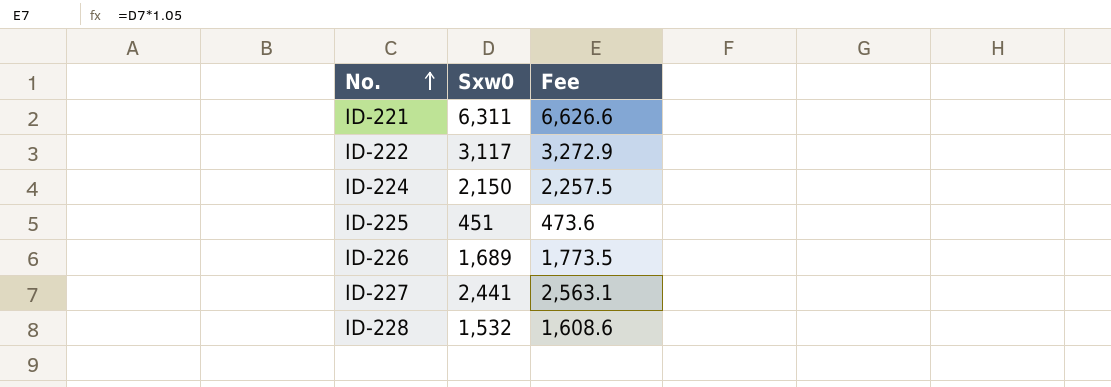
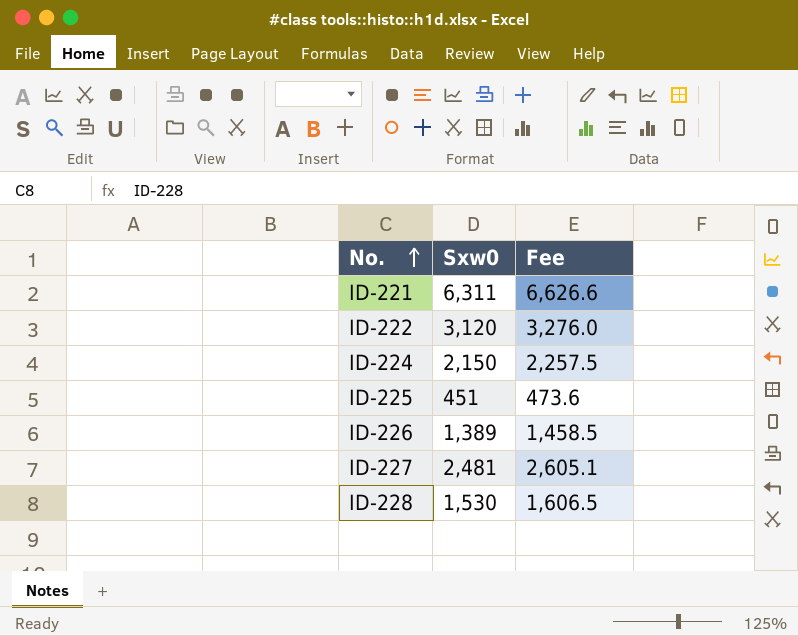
ID-222 | Sxw0: 3,117 -> 3,120
ID-222 | Fee: 3,272.9 -> 3,276.0
ID-226 | Sxw0: 1,689 -> 1,389
ID-226 | Fee: 1,773.5 -> 1,458.5
ID-227 | Sxw0: 2,441 -> 2,481
ID-227 | Fee: 2,563.1 -> 2,605.1
ID-228 | Sxw0: 1,532 -> 1,530
ID-228 | Fee: 1,608.6 -> 1,606.5

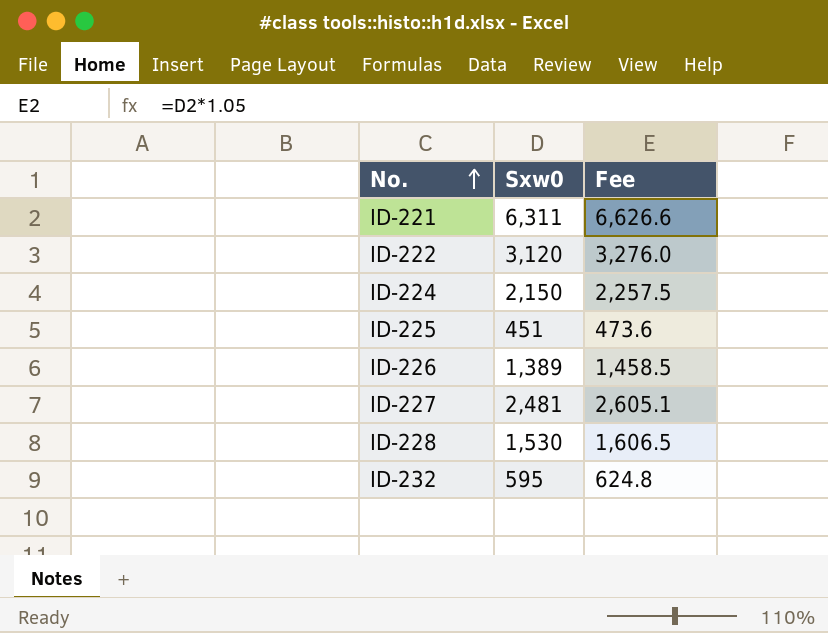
row ID-232: none -> 595 | 624.8

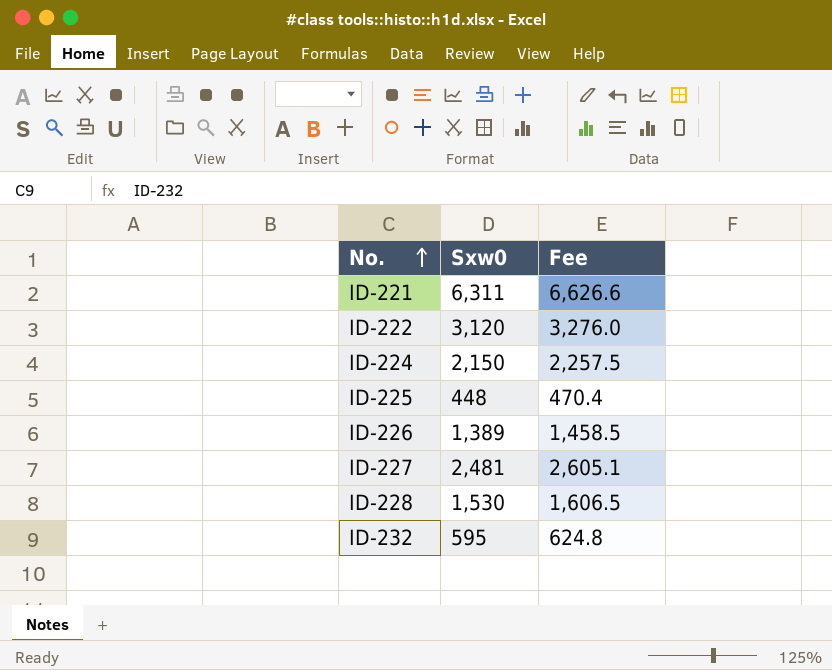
ID-225 | Sxw0: 451 -> 448
ID-225 | Fee: 473.6 -> 470.4

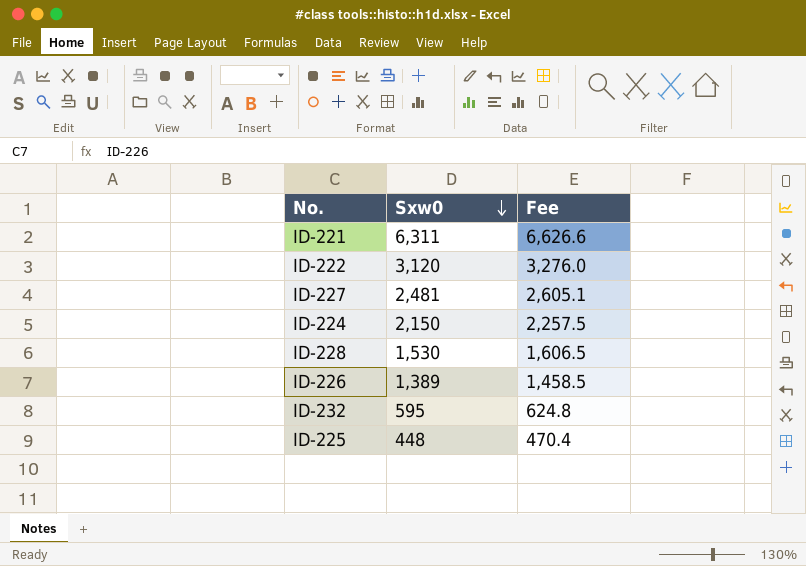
row order: No. ascending -> Sxw0 descending

